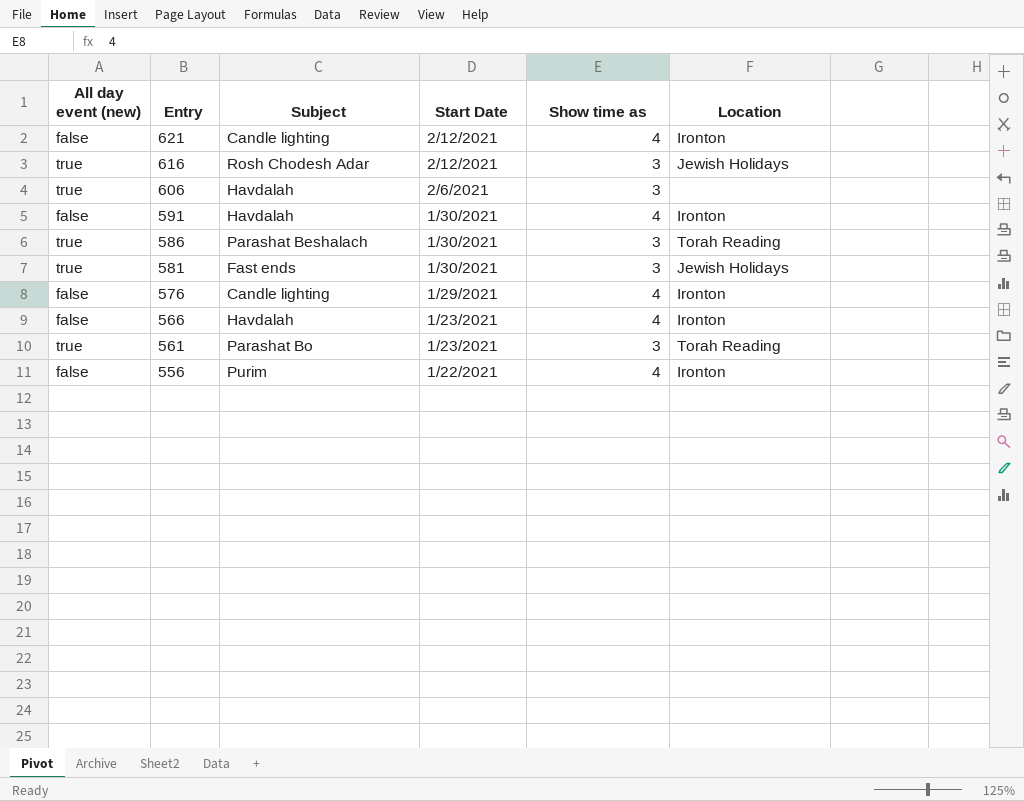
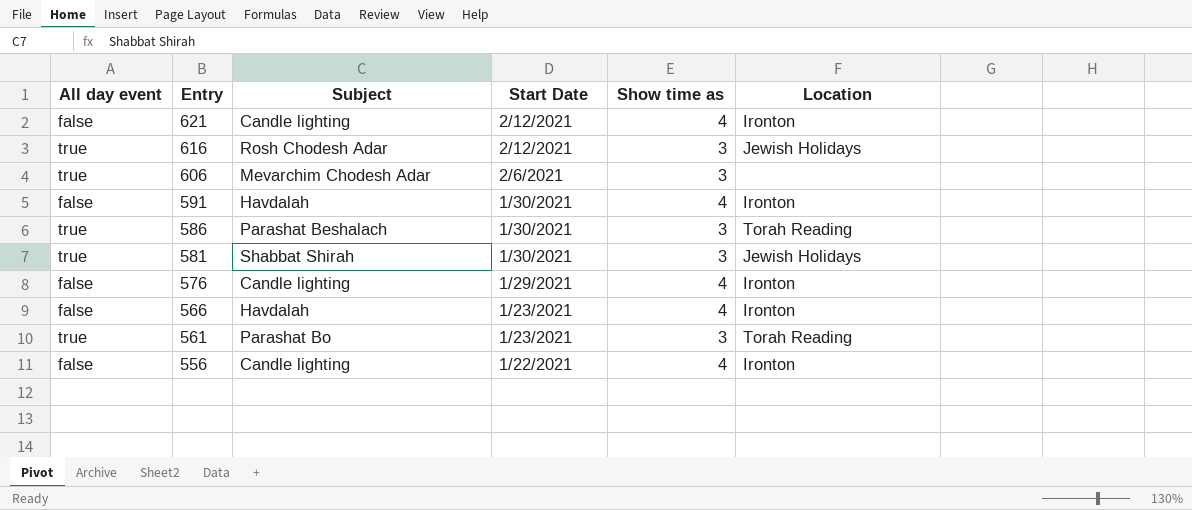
column name: All day event (new) -> All day event
606 | Subject: Havdalah -> Mevarchim Chodesh Adar
581 | Subject: Fast ends -> Shabbat Shirah
556 | Subject: Purim -> Candle lighting

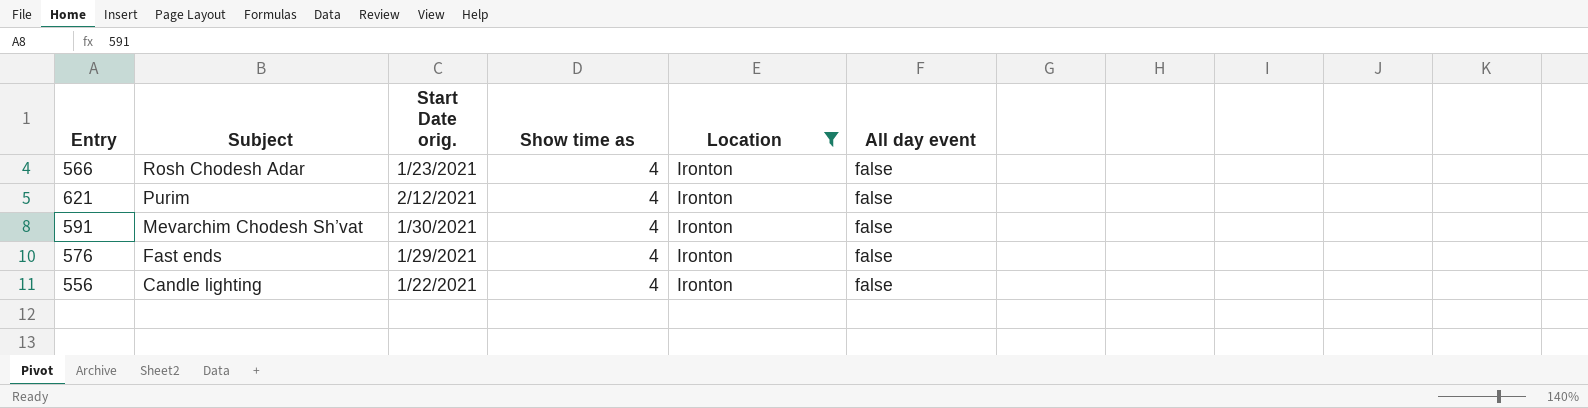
filter: none -> Location = Ironton
row order: Entry descending -> Subject descending
column name: Start Date -> Start Date orig.
column All day event | position: 1 -> 6
566 | Subject: Havdalah -> Rosh Chodesh Adar
621 | Subject: Candle lighting -> Purim
591 | Subject: Havdalah -> Mevarchim Chodesh Sh’vat
576 | Subject: Candle lighting -> Fast ends

